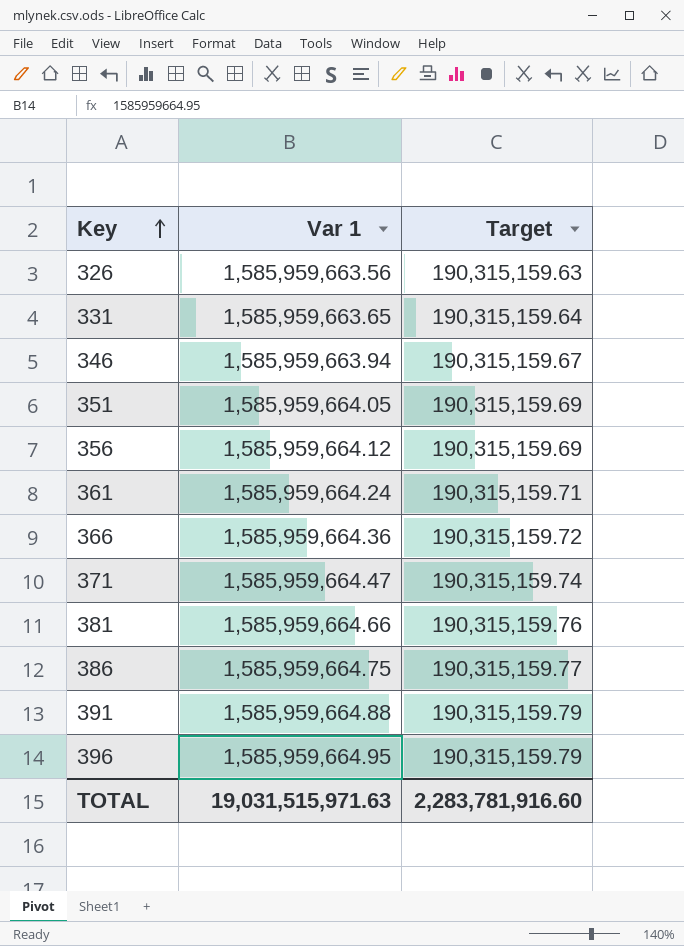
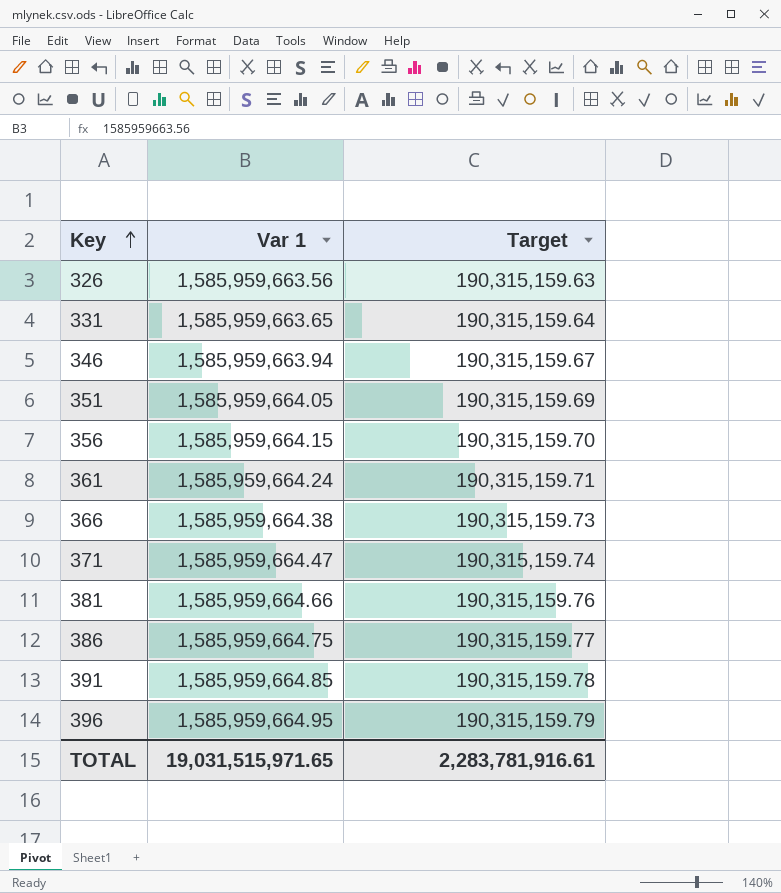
356 | Var 1: 1,585,959,664.12 -> 1,585,959,664.15
356 | Target: 190,315,159.69 -> 190,315,159.70
366 | Var 1: 1,585,959,664.36 -> 1,585,959,664.38
366 | Target: 190,315,159.72 -> 190,315,159.73
391 | Var 1: 1,585,959,664.88 -> 1,585,959,664.85
391 | Target: 190,315,159.79 -> 190,315,159.78
TOTAL | Var 1: 19,031,515,971.63 -> 19,031,515,971.65
TOTAL | Target: 2,283,781,916.60 -> 2,283,781,916.61

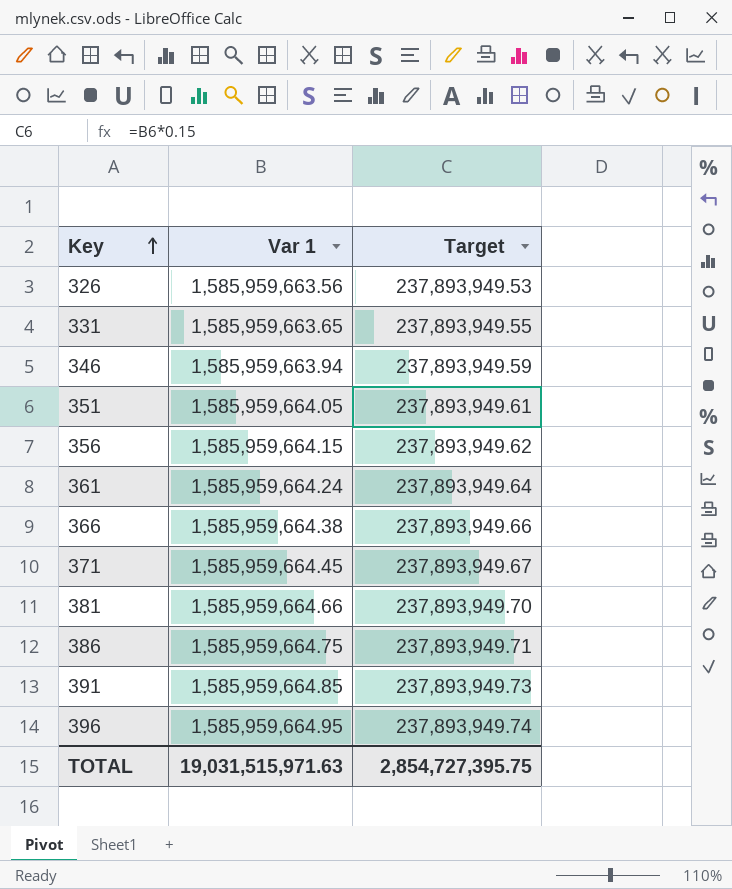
column Target | formula: [Var 1] * 0.12 -> [Var 1] * 0.15
371 | Var 1: 1,585,959,664.47 -> 1,585,959,664.45
TOTAL | Var 1: 19,031,515,971.65 -> 19,031,515,971.63
TOTAL | Target: 2,283,781,916.61 -> 2,854,727,395.75

